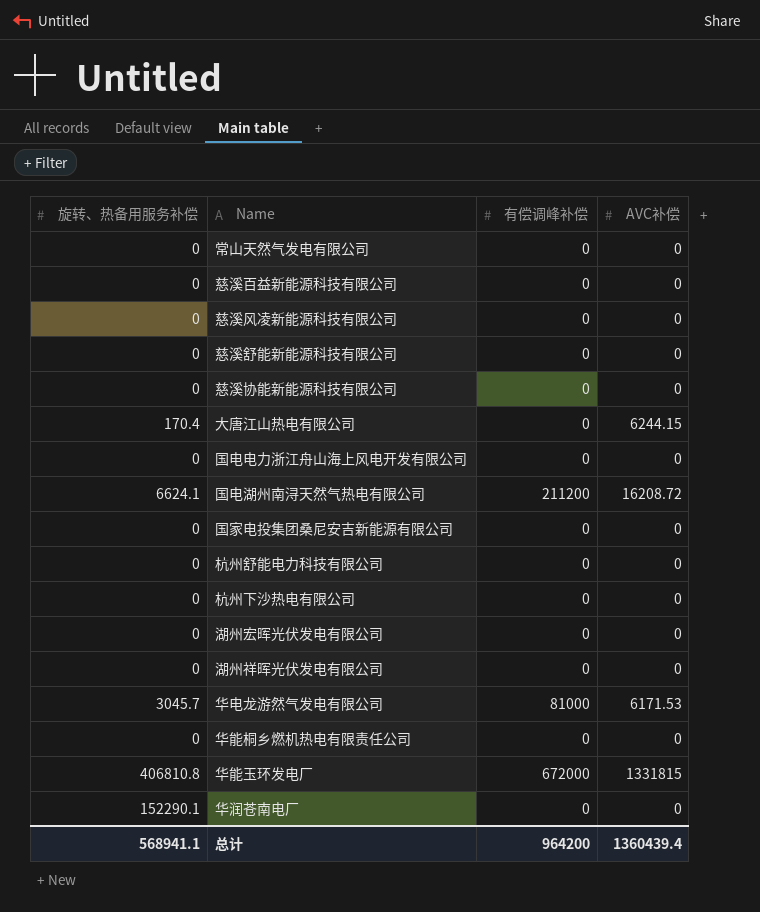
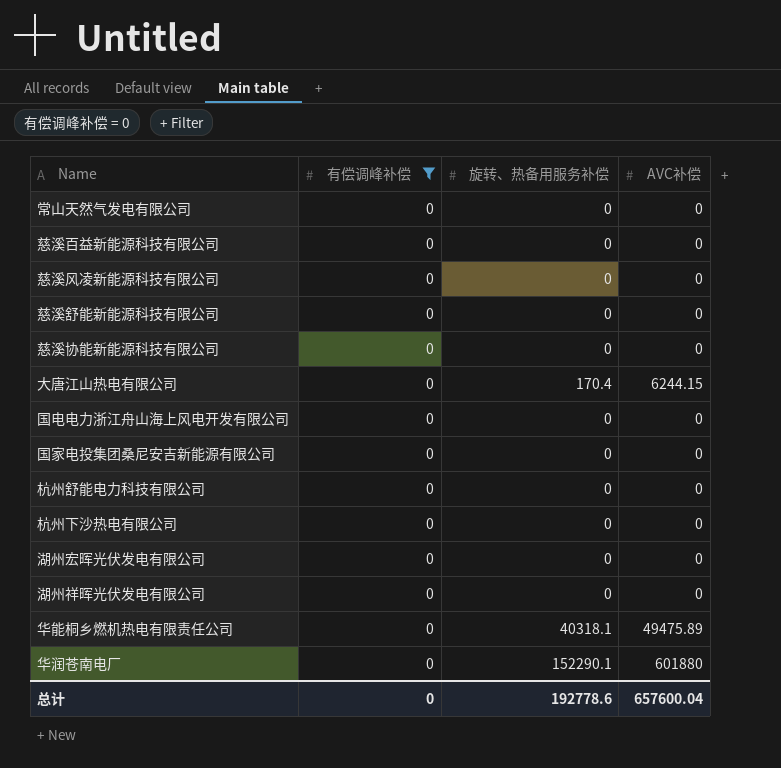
filter: none -> 有偿调峰补偿 = 0
column 旋转、热备用服务补偿 | position: 1 -> 3
华能桐乡燃机热电有限责任公司 | 旋转、热备用服务补偿: 0 -> 40318.1
华能桐乡燃机热电有限责任公司 | AVC补偿: 0 -> 49475.89
华润苍南电厂 | AVC补偿: 0 -> 601880
总计 | 有偿调峰补偿: 964200 -> 0
总计 | 旋转、热备用服务补偿: 568941.1 -> 192778.6
总计 | AVC补偿: 1360439.4 -> 657600.04

